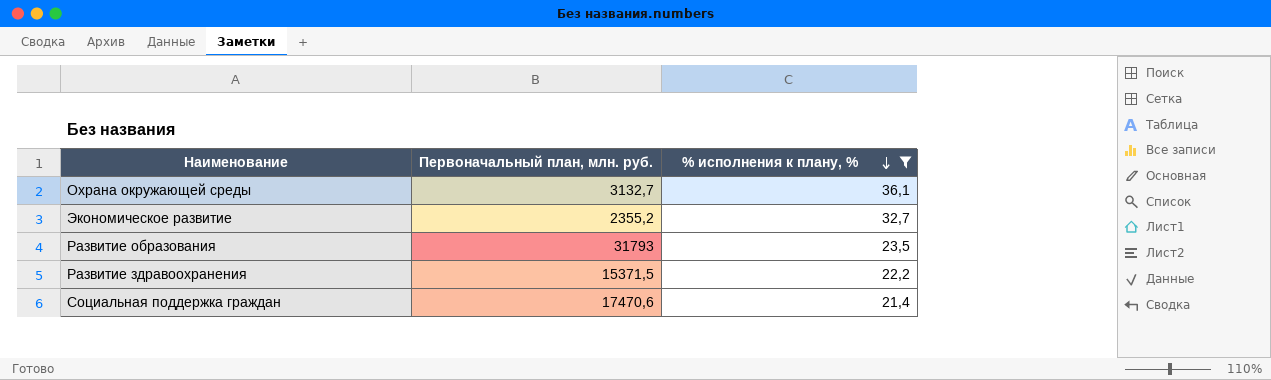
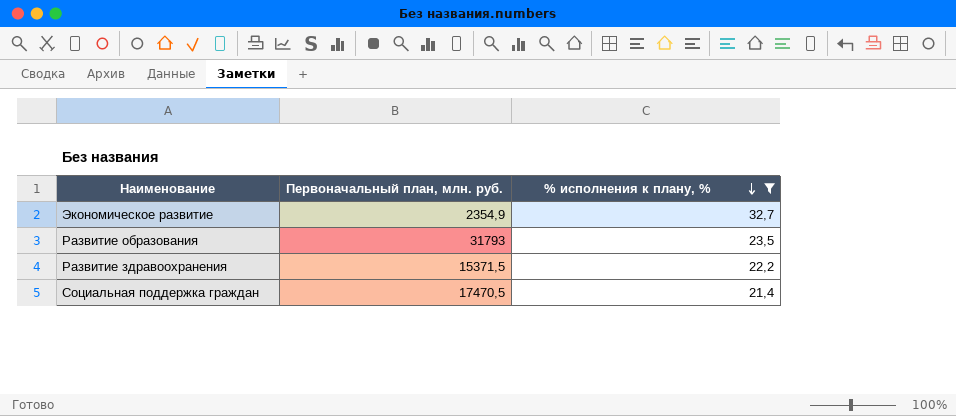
row Охрана окружающей среды: 3132,7 | 36,1 -> none
Экономическое развитие | Первоначальный план, млн. руб.: 2355,2 -> 2354,9
Социальная поддержка граждан | Первоначальный план, млн. руб.: 17470,6 -> 17470,5

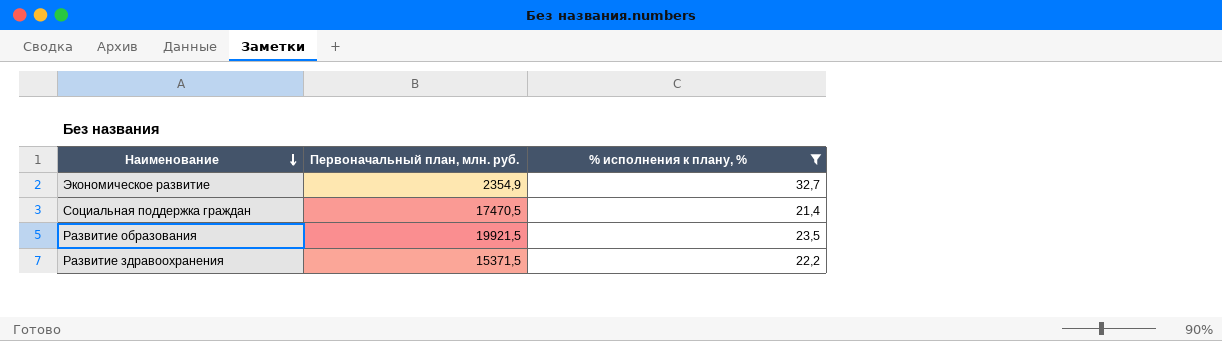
row order: % исполнения к плану, % descending -> Наименование descending
Развитие образования | Первоначальный план, млн. руб.: 31793 -> 19921,5

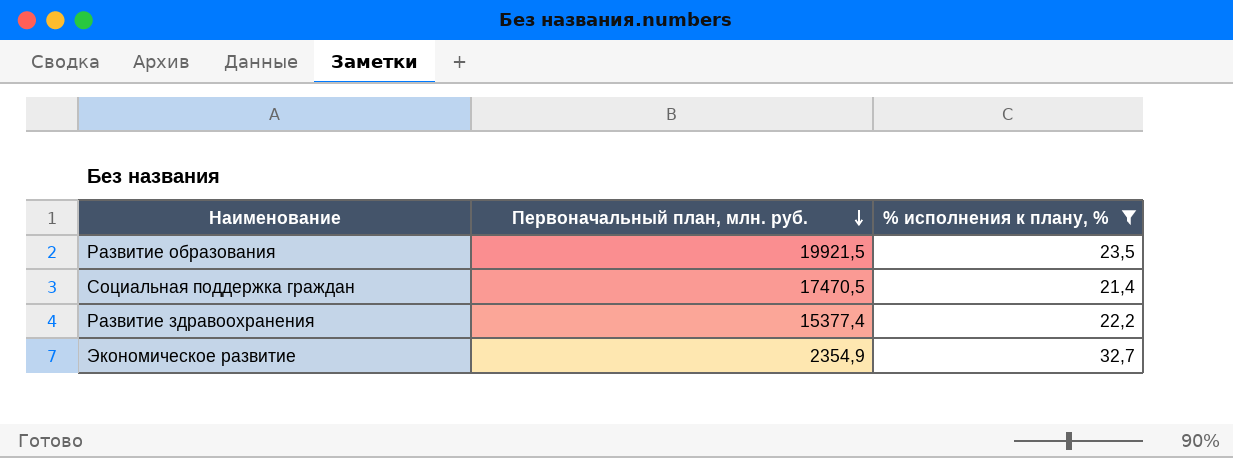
row order: Наименование descending -> Первоначальный план, млн. руб. descending
Развитие здравоохранения | Первоначальный план, млн. руб.: 15371,5 -> 15377,4

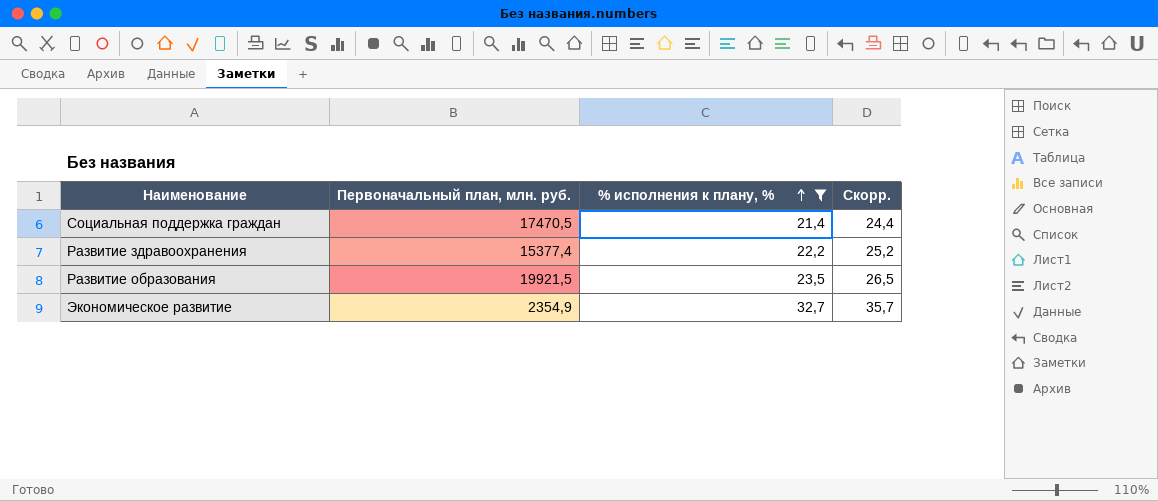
row order: Первоначальный план, млн. руб. descending -> % исполнения к плану, % ascending
column Скорр. | formula: none -> [% исполнения к плану, %] + 3

